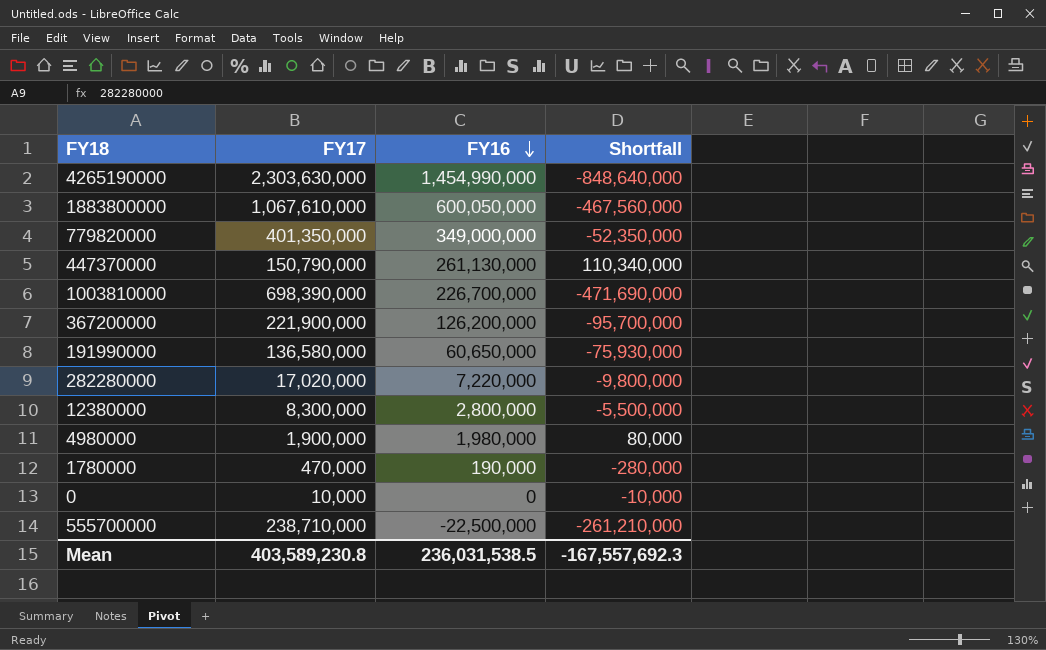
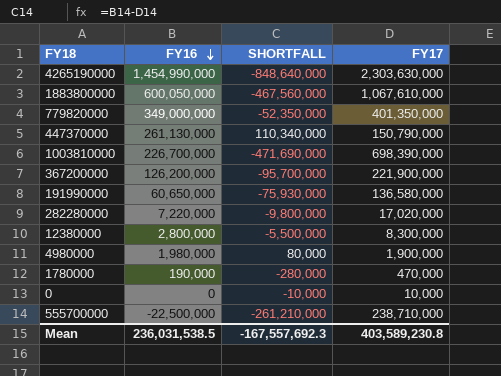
column name: Shortfall -> SHORTFALL
column FY17 | position: 2 -> 4

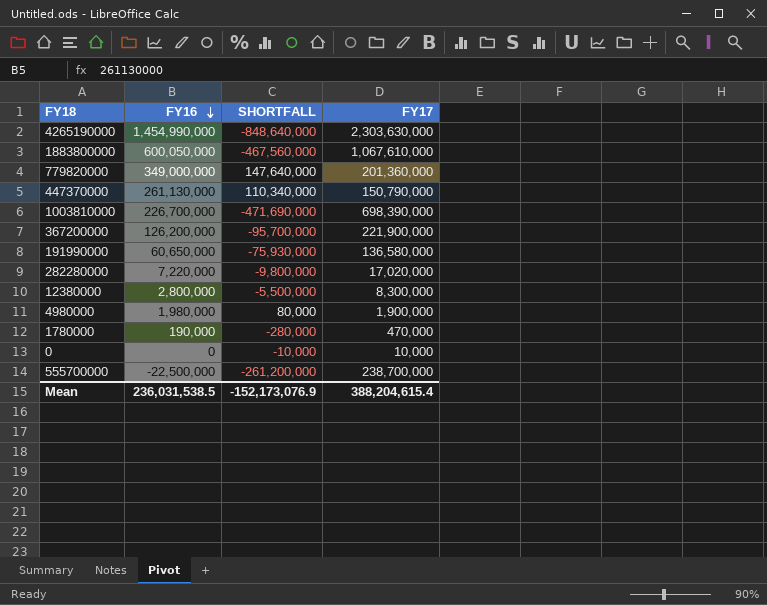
779820000 | SHORTFALL: -52,350,000 -> 147,640,000
779820000 | FY17: 401,350,000 -> 201,360,000
555700000 | SHORTFALL: -261,210,000 -> -261,200,000
555700000 | FY17: 238,710,000 -> 238,700,000
Mean | SHORTFALL: -167,557,692.3 -> -152,173,076.9
Mean | FY17: 403,589,230.8 -> 388,204,615.4

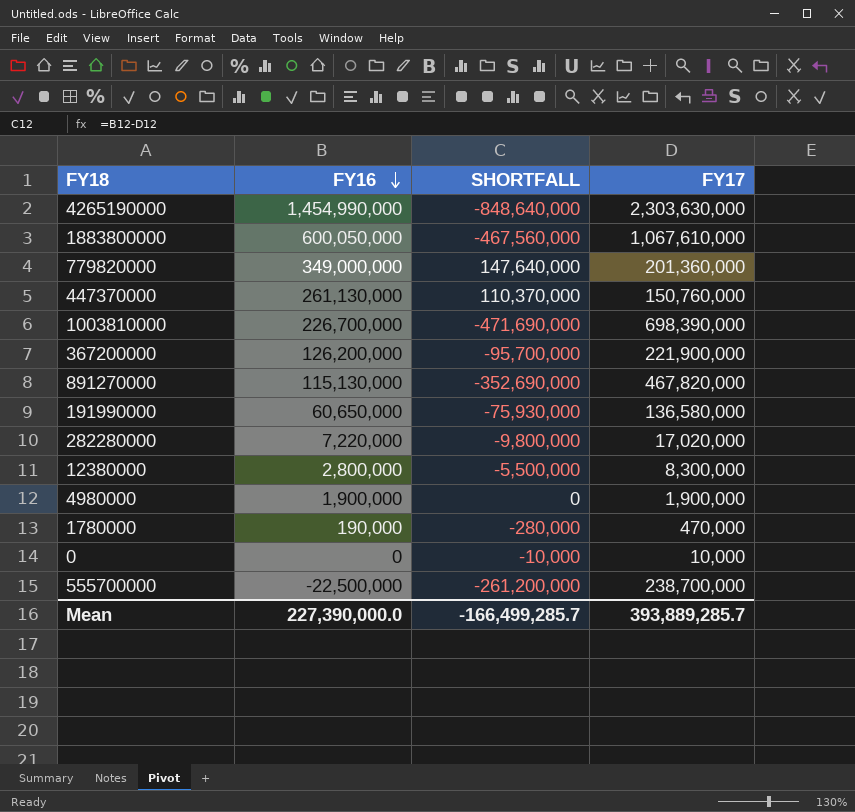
447370000 | SHORTFALL: 110,340,000 -> 110,370,000
447370000 | FY17: 150,790,000 -> 150,760,000
row 891270000: none -> 115,130,000 | -352,690,000 | 467,820,000
4980000 | FY16: 1,980,000 -> 1,900,000
4980000 | SHORTFALL: 80,000 -> 0
Mean | FY16: 236,031,538.5 -> 227,390,000.0
Mean | SHORTFALL: -152,173,076.9 -> -166,499,285.7
Mean | FY17: 388,204,615.4 -> 393,889,285.7

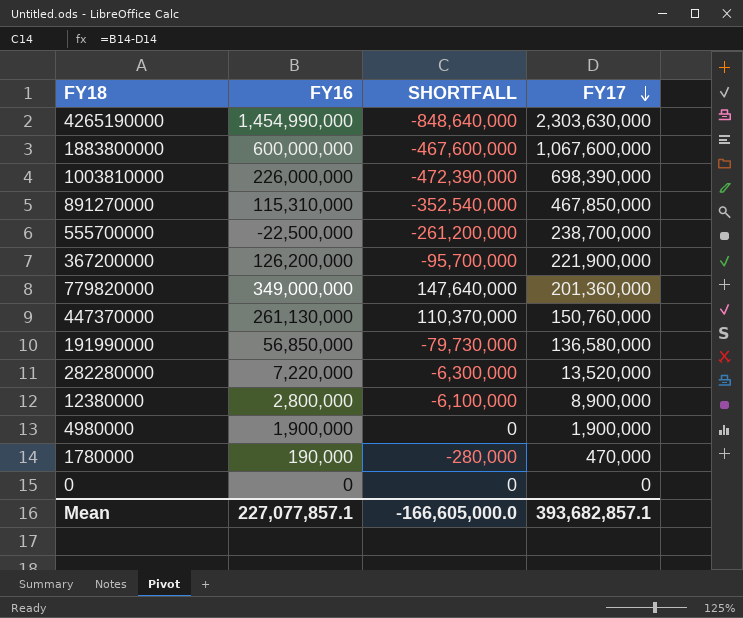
row order: FY16 descending -> FY17 descending
1883800000 | FY16: 600,050,000 -> 600,000,000
1883800000 | SHORTFALL: -467,560,000 -> -467,600,000
1883800000 | FY17: 1,067,610,000 -> 1,067,600,000
1003810000 | FY16: 226,700,000 -> 226,000,000
1003810000 | SHORTFALL: -471,690,000 -> -472,390,000
891270000 | FY16: 115,130,000 -> 115,310,000
891270000 | SHORTFALL: -352,690,000 -> -352,540,000
891270000 | FY17: 467,820,000 -> 467,850,000
191990000 | FY16: 60,650,000 -> 56,850,000
191990000 | SHORTFALL: -75,930,000 -> -79,730,000
282280000 | SHORTFALL: -9,800,000 -> -6,300,000
282280000 | FY17: 17,020,000 -> 13,520,000
12380000 | SHORTFALL: -5,500,000 -> -6,100,000
12380000 | FY17: 8,300,000 -> 8,900,000
0 | SHORTFALL: -10,000 -> 0
0 | FY17: 10,000 -> 0
Mean | FY16: 227,390,000.0 -> 227,077,857.1
Mean | SHORTFALL: -166,499,285.7 -> -166,605,000.0
Mean | FY17: 393,889,285.7 -> 393,682,857.1

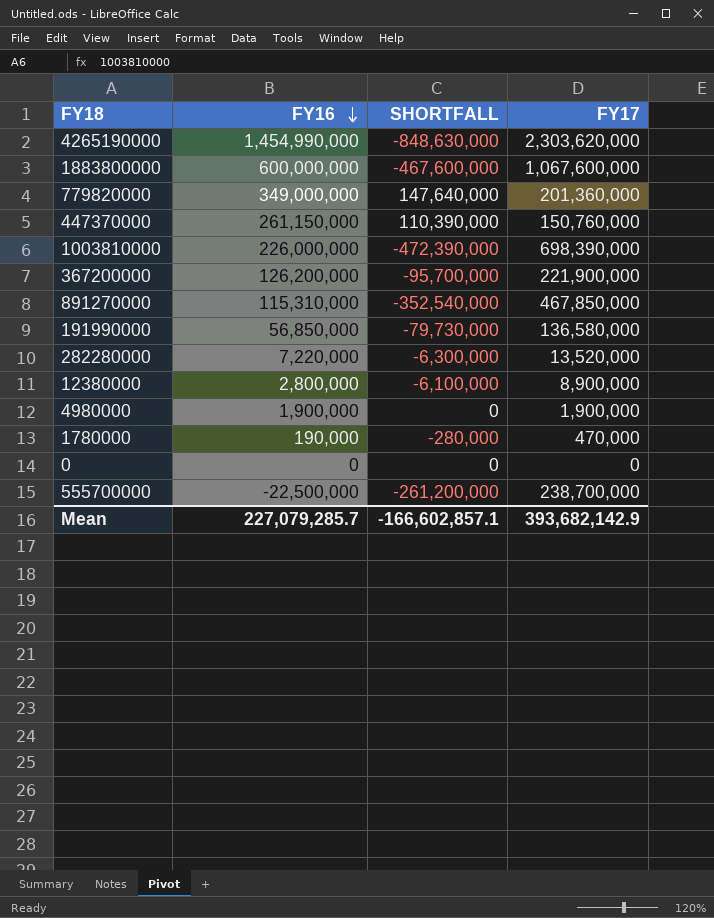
row order: FY17 descending -> FY16 descending
4265190000 | SHORTFALL: -848,640,000 -> -848,630,000
4265190000 | FY17: 2,303,630,000 -> 2,303,620,000
447370000 | FY16: 261,130,000 -> 261,150,000
447370000 | SHORTFALL: 110,370,000 -> 110,390,000
Mean | FY16: 227,077,857.1 -> 227,079,285.7
Mean | SHORTFALL: -166,605,000.0 -> -166,602,857.1
Mean | FY17: 393,682,857.1 -> 393,682,142.9

